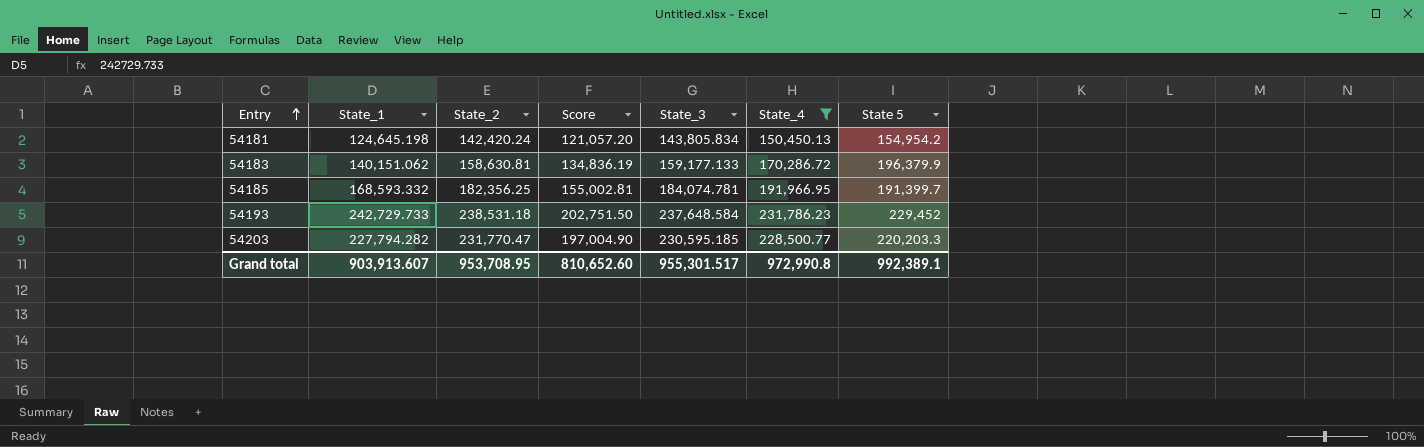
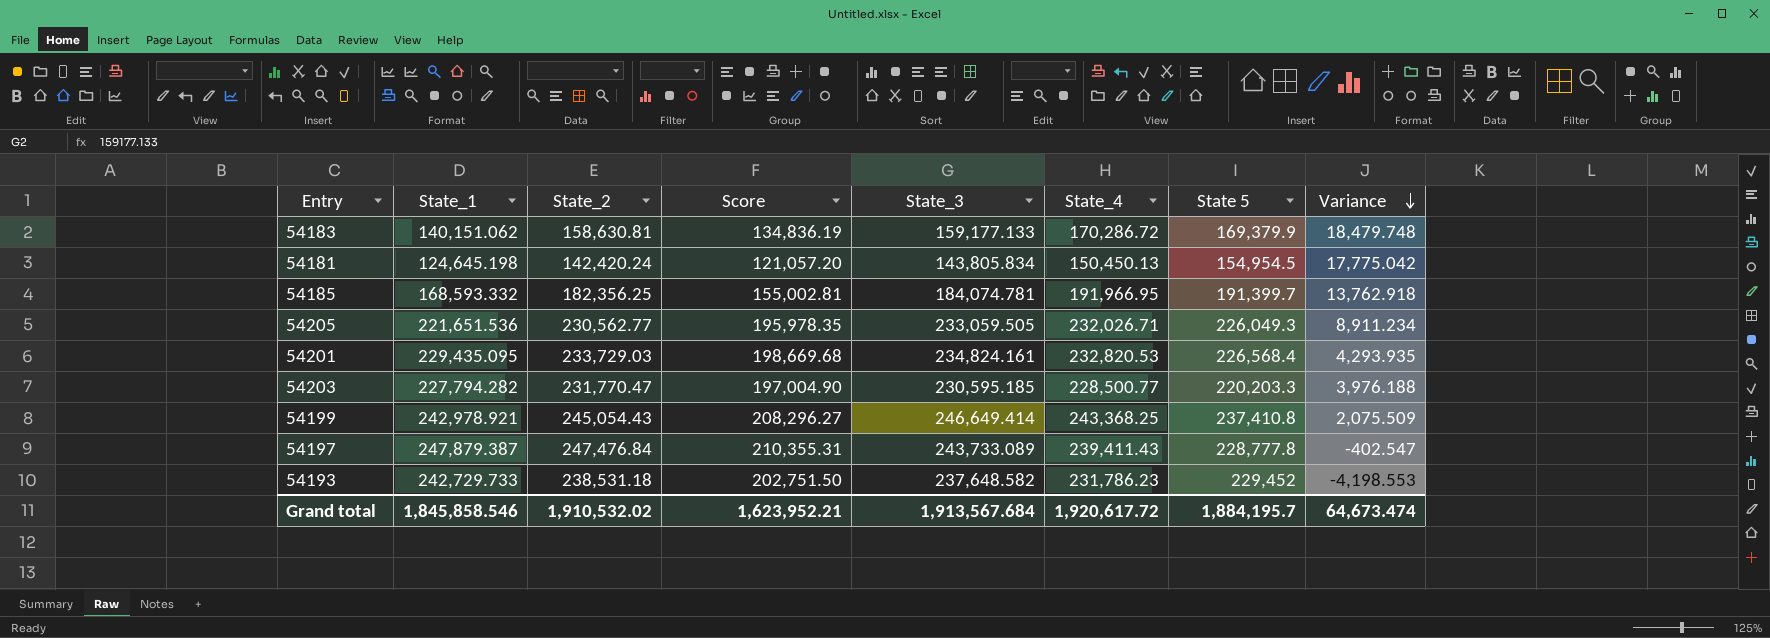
filter: State_4 <= 231,786.23 -> none
row order: Entry ascending -> Variance descending
column Variance | formula: none -> [State_2] - [State_1]
54183 | State 5: 196,379.9 -> 169,379.9
54181 | State 5: 154,954.2 -> 154,954.5
54193 | State_3: 237,648.584 -> 237,648.582
Grand total | State_1: 903,913.607 -> 1,845,858.546
Grand total | State_2: 953,708.95 -> 1,910,532.02
Grand total | Score: 810,652.60 -> 1,623,952.21
Grand total | State_3: 955,301.517 -> 1,913,567.684
Grand total | State_4: 972,990.8 -> 1,920,617.72
Grand total | State 5: 992,389.1 -> 1,884,195.7

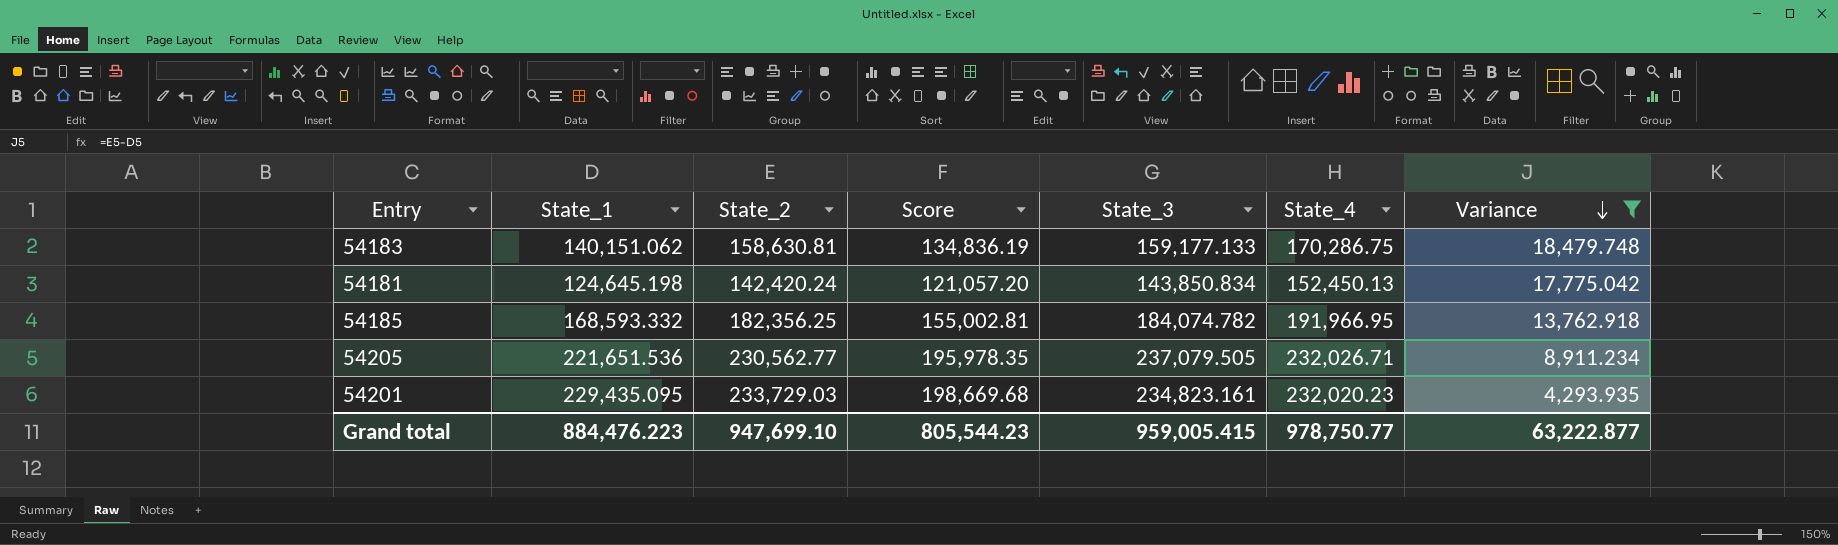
filter: none -> Variance >= 4,293.935
column State 5 | position: 7 -> none
54183 | State_4: 170,286.72 -> 170,286.75
54181 | State_3: 143,805.834 -> 143,850.834
54181 | State_4: 150,450.13 -> 152,450.13
54185 | State_3: 184,074.781 -> 184,074.782
54205 | State_3: 233,059.505 -> 237,079.505
54201 | State_3: 234,824.161 -> 234,823.161
54201 | State_4: 232,820.53 -> 232,020.23
Grand total | State_1: 1,845,858.546 -> 884,476.223
Grand total | State_2: 1,910,532.02 -> 947,699.10
Grand total | Score: 1,623,952.21 -> 805,544.23
Grand total | State_3: 1,913,567.684 -> 959,005.415
Grand total | State_4: 1,920,617.72 -> 978,750.77
Grand total | Variance: 64,673.474 -> 63,222.877

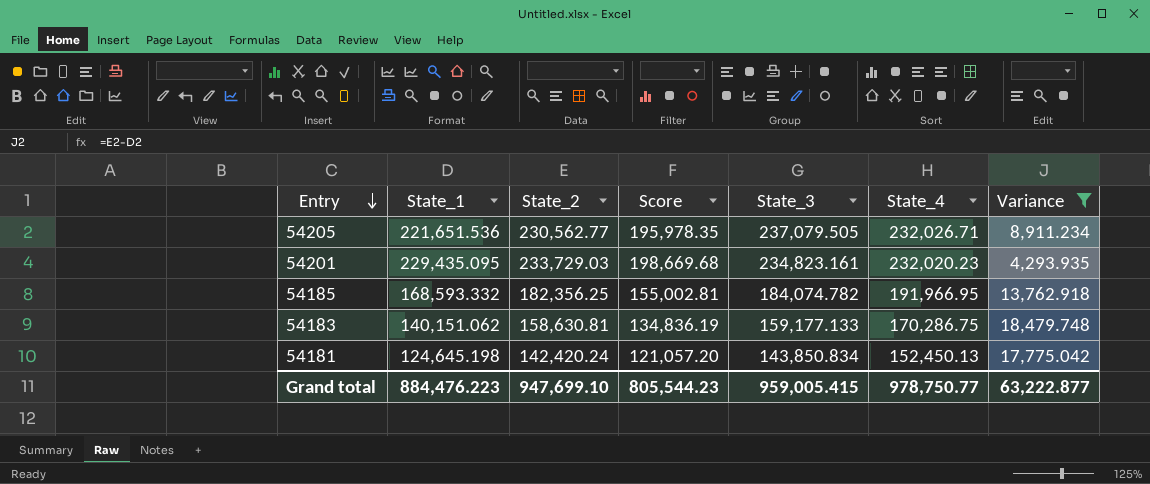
row order: Variance descending -> Entry descending

